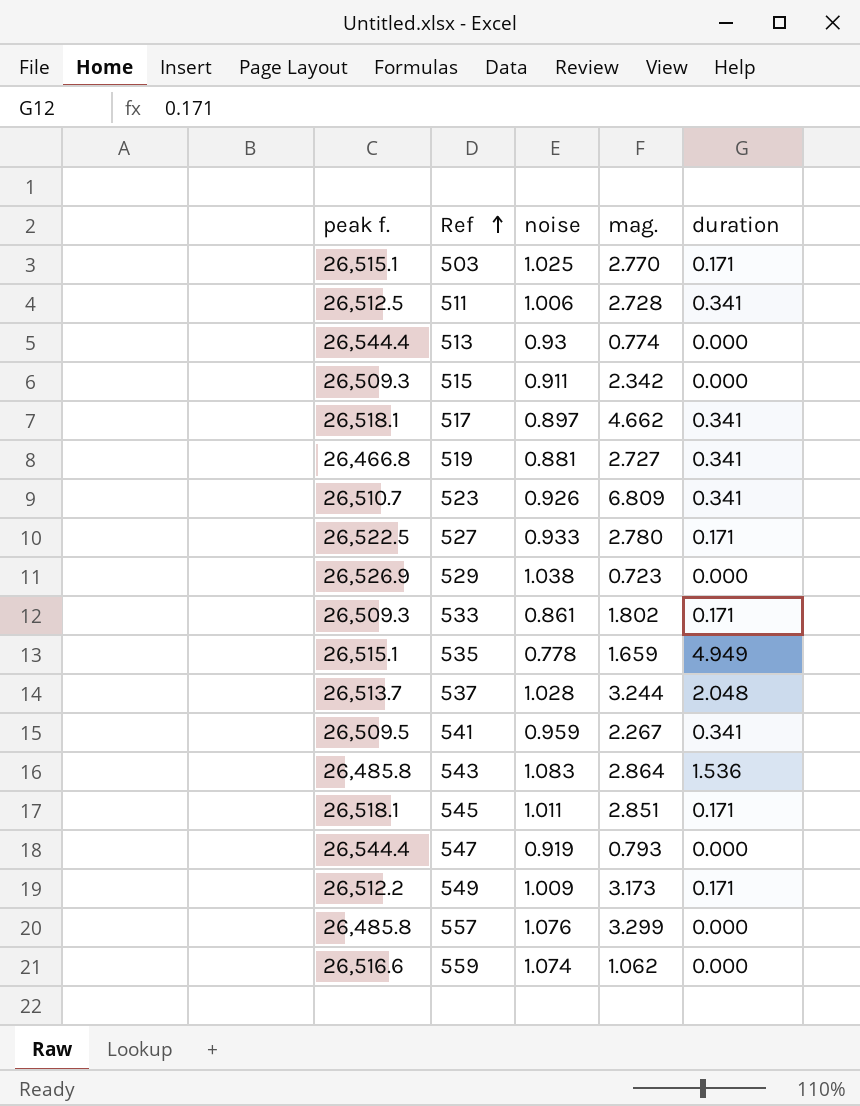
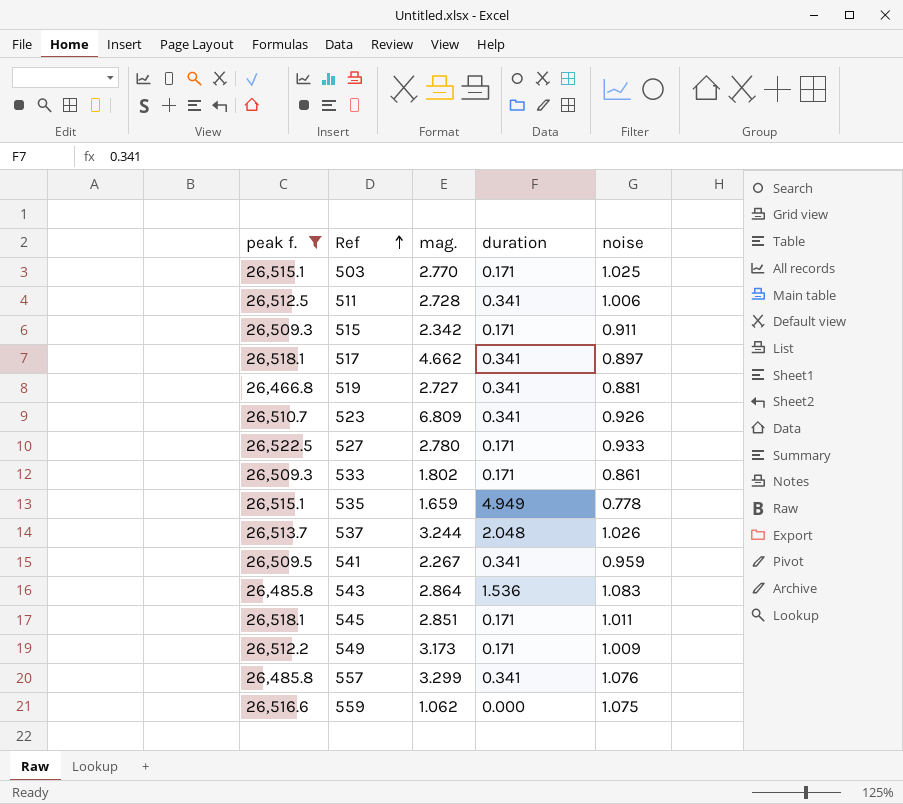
filter: none -> peak f. <= 26,522.5
column noise | position: 3 -> 5
515 | duration: 0.000 -> 0.171
537 | noise: 1.028 -> 1.026
557 | duration: 0.000 -> 0.341
559 | noise: 1.074 -> 1.075

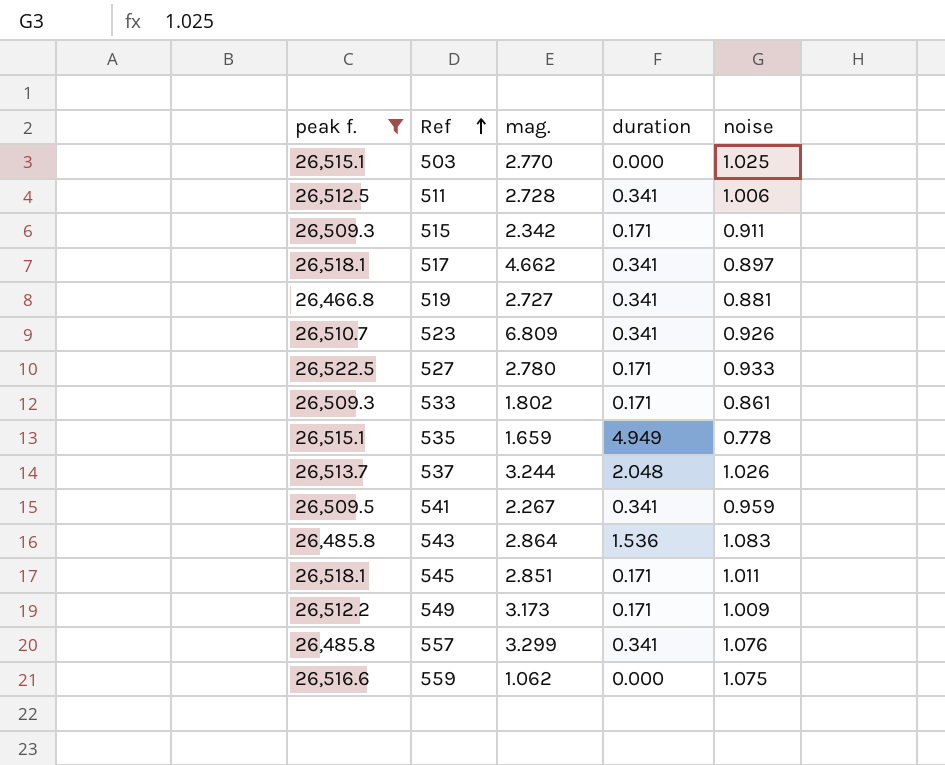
503 | duration: 0.171 -> 0.000

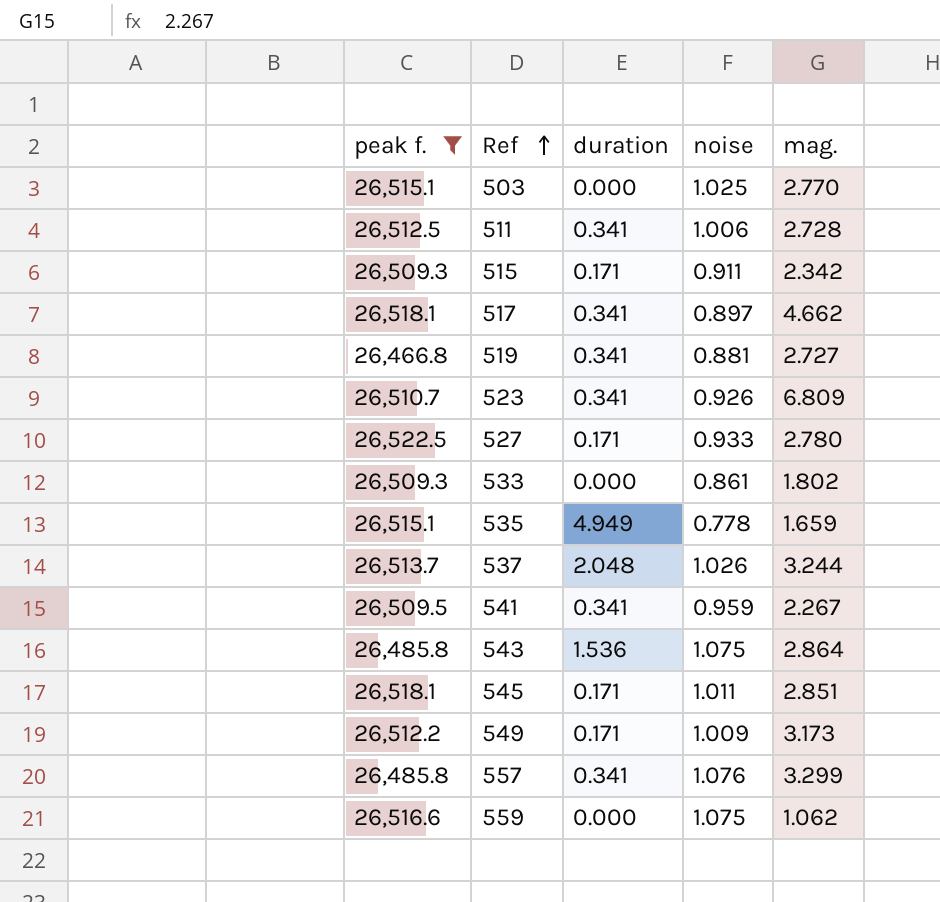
column mag. | position: 3 -> 5
533 | duration: 0.171 -> 0.000
543 | noise: 1.083 -> 1.075

